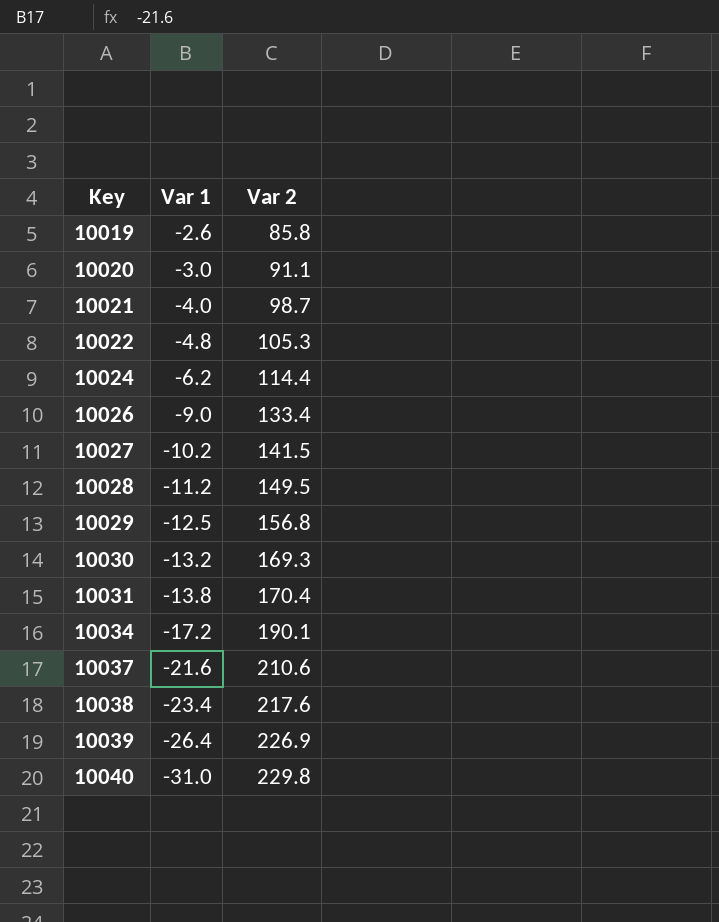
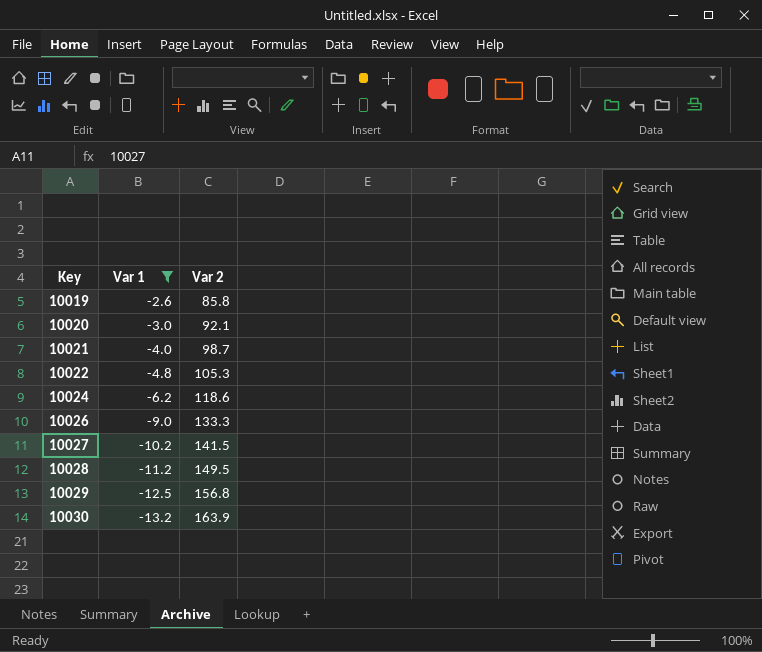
filter: none -> Var 1 >= -13.2
10020 | Var 2: 91.1 -> 92.1
10024 | Var 2: 114.4 -> 118.6
10026 | Var 2: 133.4 -> 133.3
10030 | Var 2: 169.3 -> 163.9

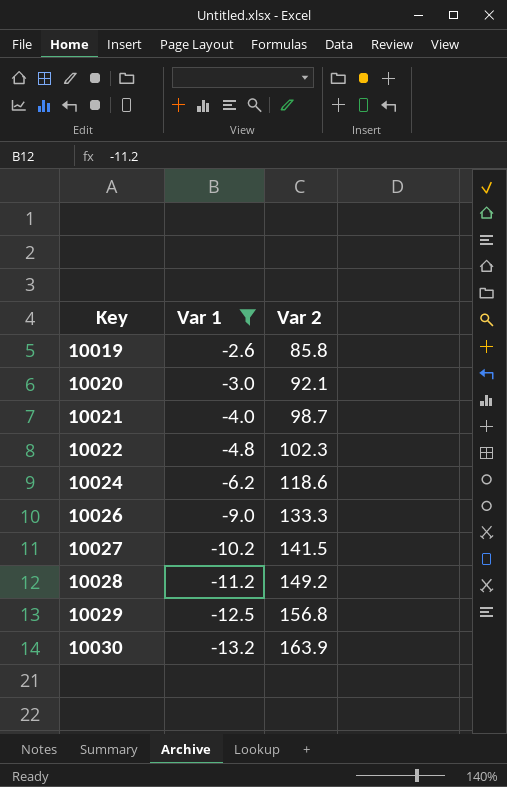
10022 | Var 2: 105.3 -> 102.3
10028 | Var 2: 149.5 -> 149.2

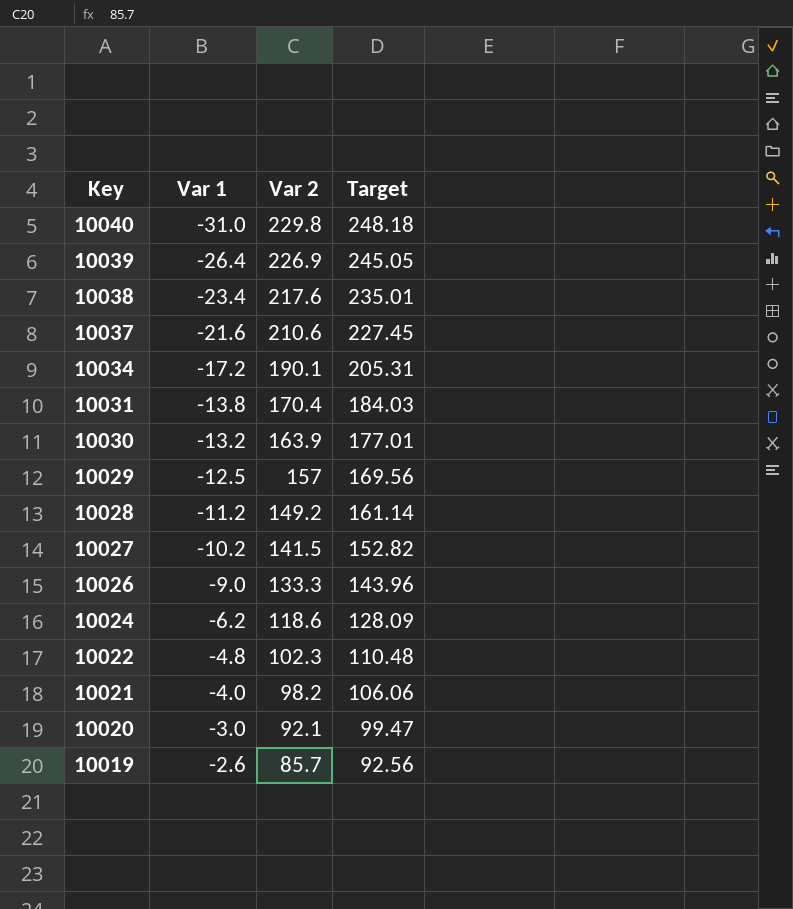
filter: Var 1 >= -13.2 -> none
row order: Key ascending -> Key descending
column Target | formula: none -> [Var 2] * 1.08
10029 | Var 2: 156.8 -> 157
10021 | Var 2: 98.7 -> 98.2
10019 | Var 2: 85.8 -> 85.7

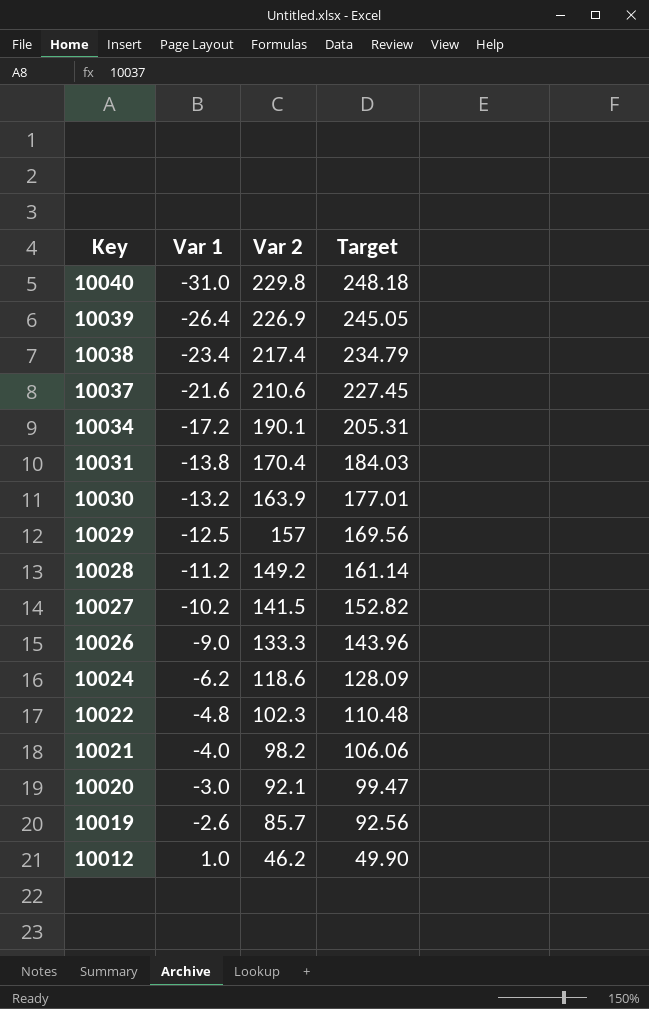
10038 | Var 2: 217.6 -> 217.4
10038 | Target: 235.01 -> 234.79
row 10012: none -> 1.0 | 46.2 | 49.90

